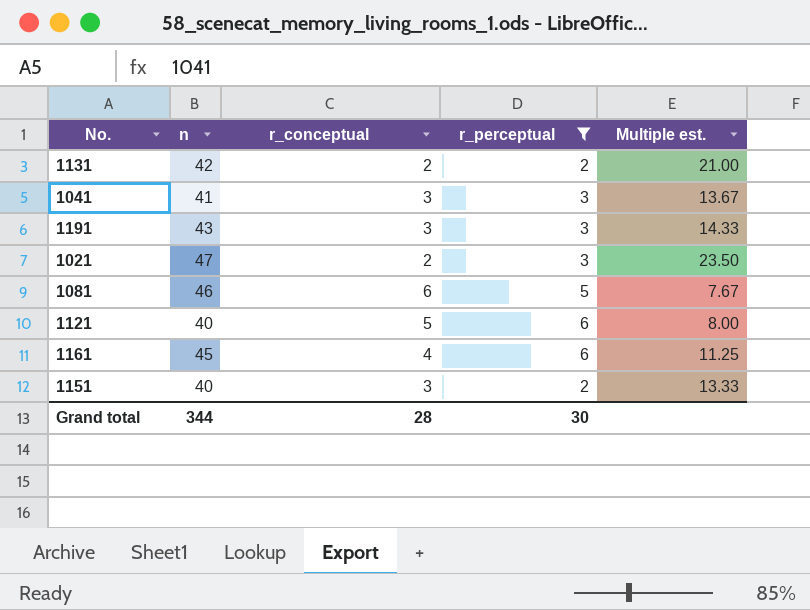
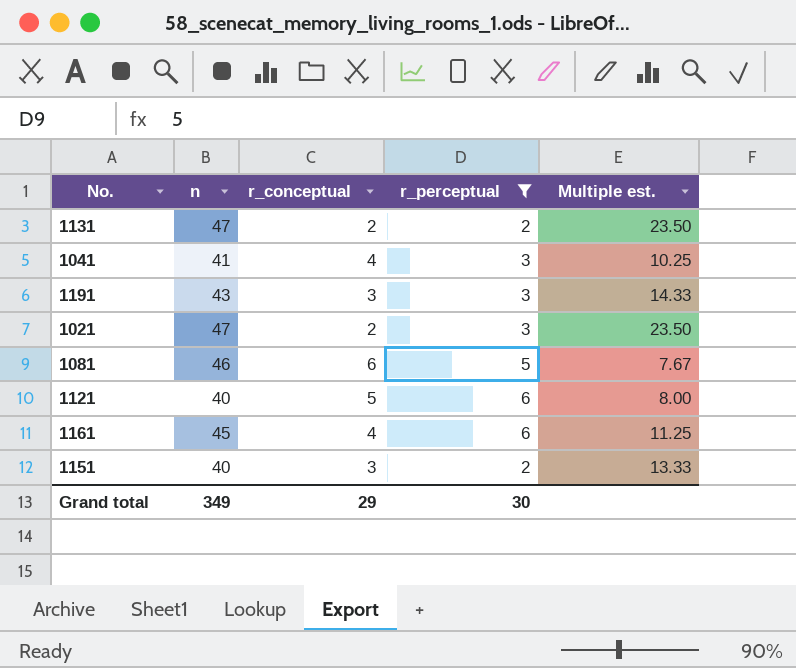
1131 | n: 42 -> 47
1131 | Multiple est.: 21.00 -> 23.50
1041 | r_conceptual: 3 -> 4
1041 | Multiple est.: 13.67 -> 10.25
Grand total | n: 344 -> 349
Grand total | r_conceptual: 28 -> 29

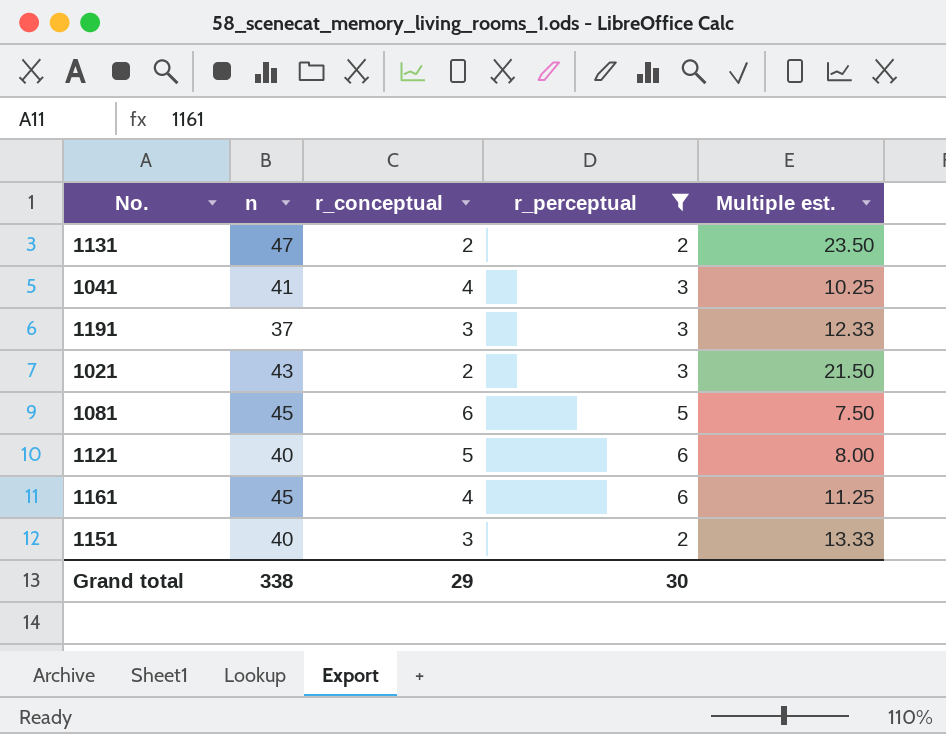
1191 | n: 43 -> 37
1191 | Multiple est.: 14.33 -> 12.33
1021 | n: 47 -> 43
1021 | Multiple est.: 23.50 -> 21.50
1081 | n: 46 -> 45
1081 | Multiple est.: 7.67 -> 7.50
Grand total | n: 349 -> 338

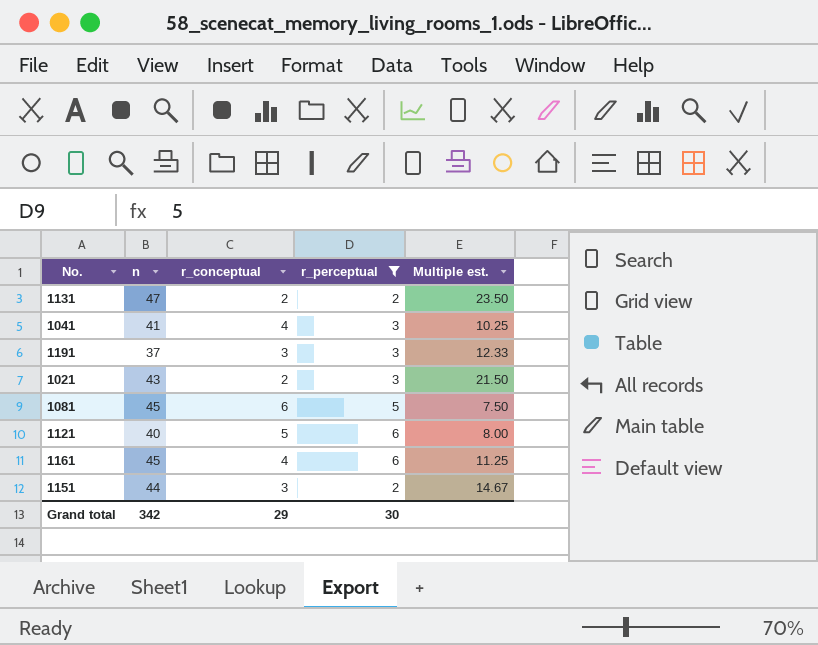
1151 | n: 40 -> 44
1151 | Multiple est.: 13.33 -> 14.67
Grand total | n: 338 -> 342

